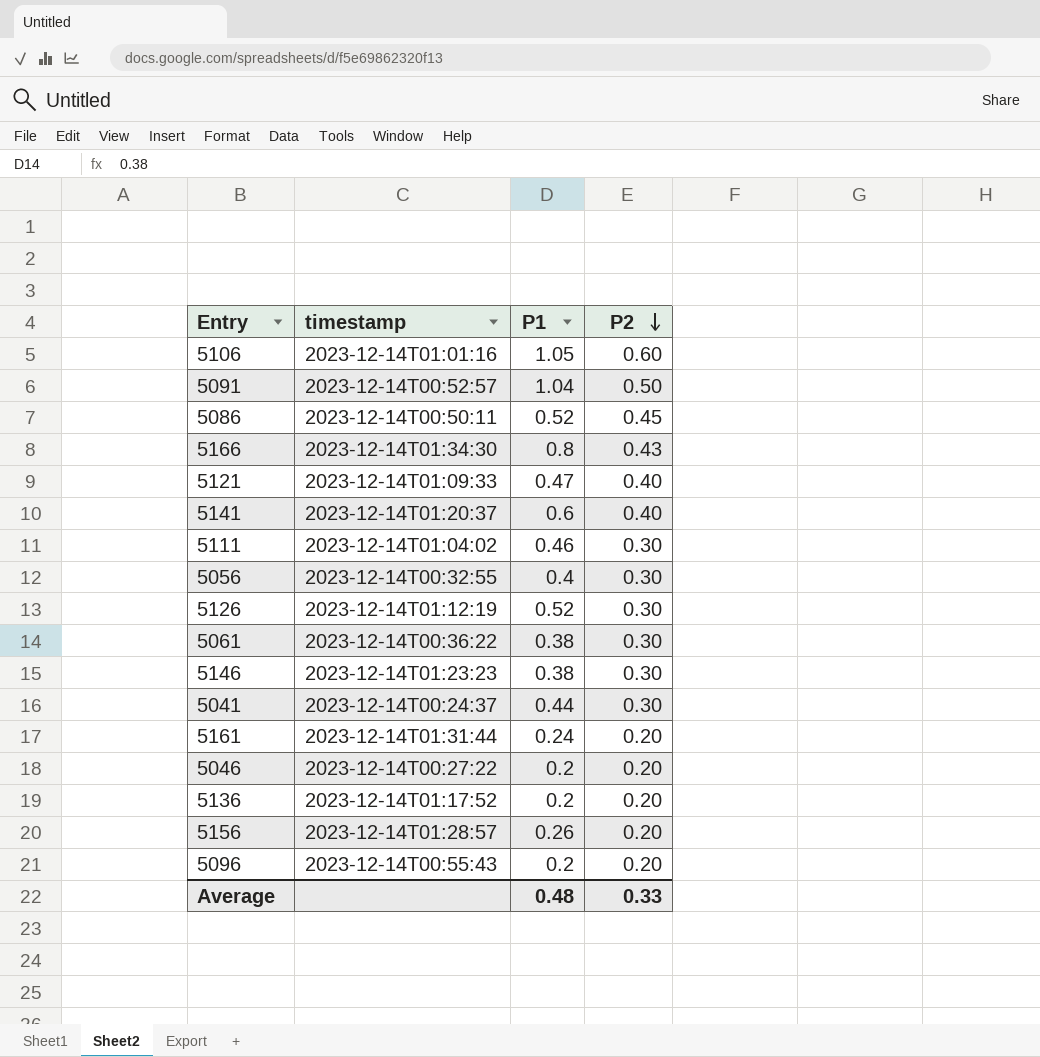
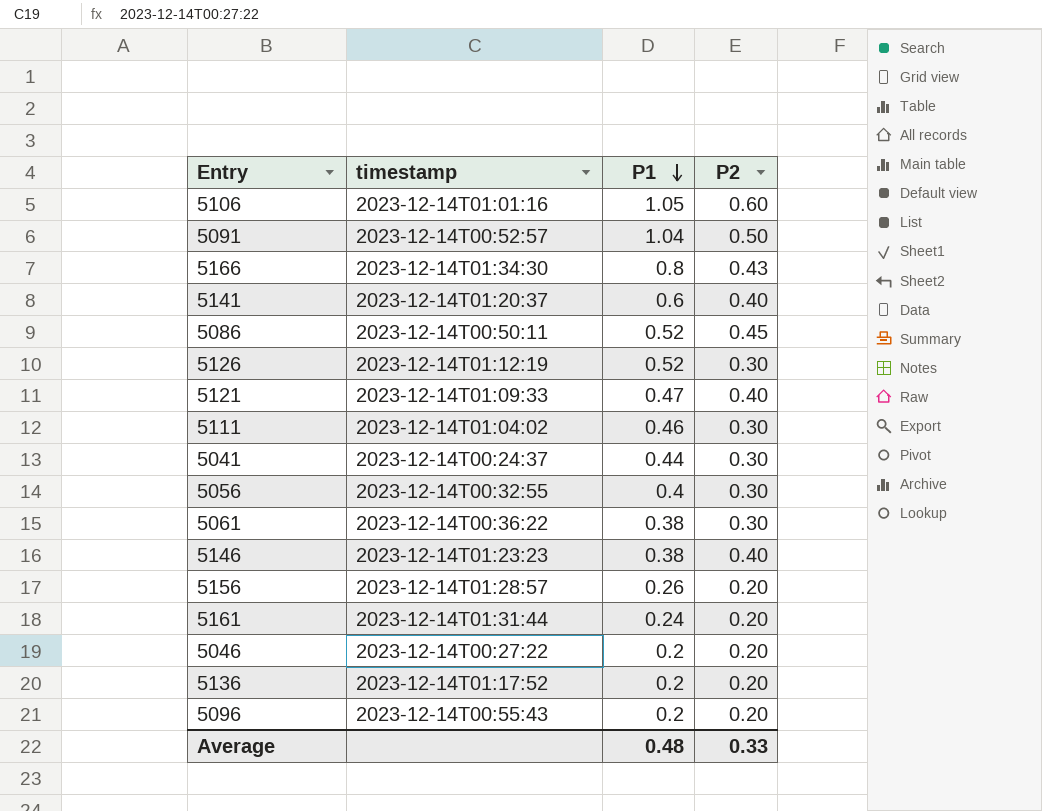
row order: P2 descending -> P1 descending
5146 | P2: 0.30 -> 0.40

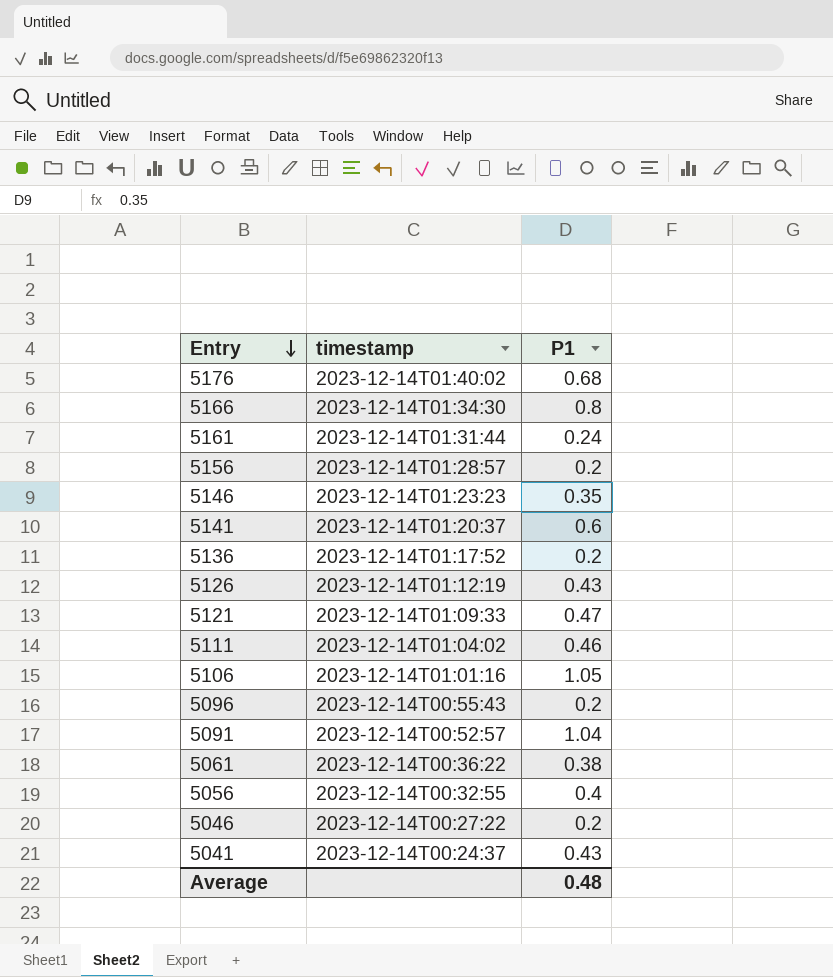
row order: P1 descending -> Entry descending
column P2 | position: 4 -> none
row 5086: 2023-12-14T00:50:11 | 0.52 | 0.45 -> none
row 5176: none -> 2023-12-14T01:40:02 | 0.68
5156 | P1: 0.26 -> 0.2
5146 | P1: 0.38 -> 0.35
5126 | P1: 0.52 -> 0.43
5041 | P1: 0.44 -> 0.43

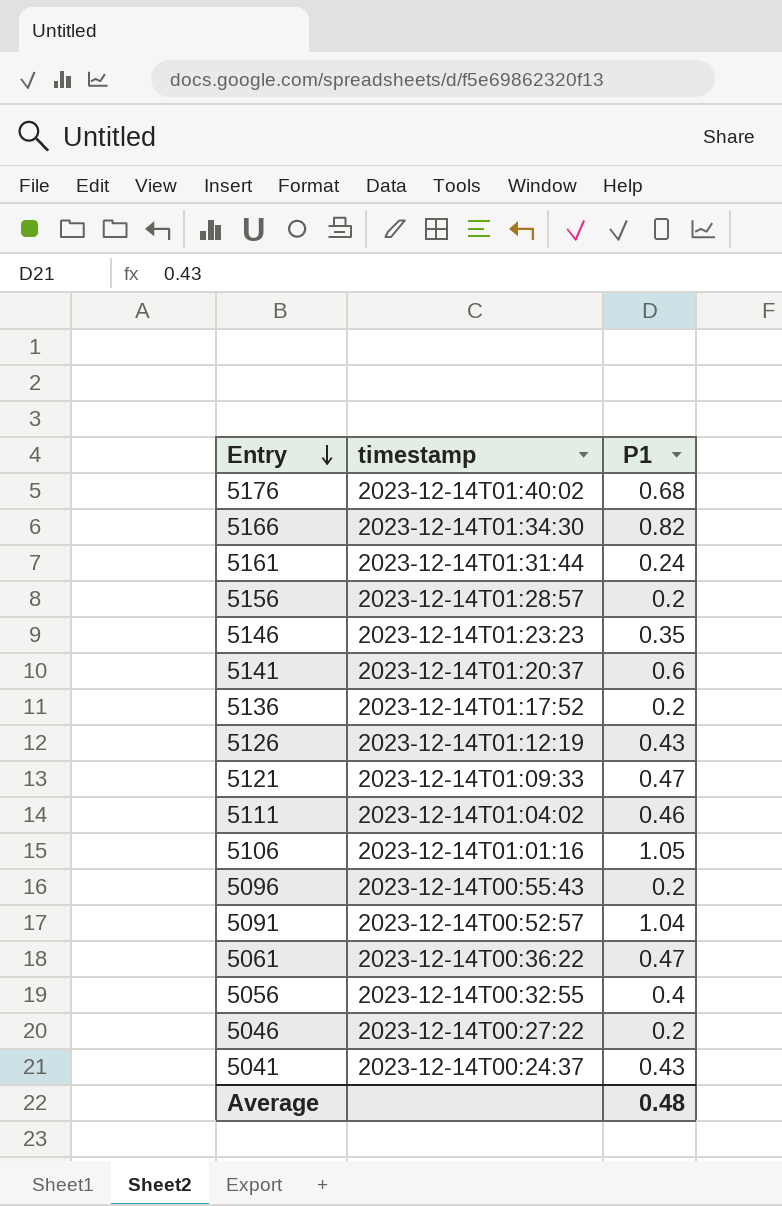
5166 | P1: 0.8 -> 0.82
5061 | P1: 0.38 -> 0.47

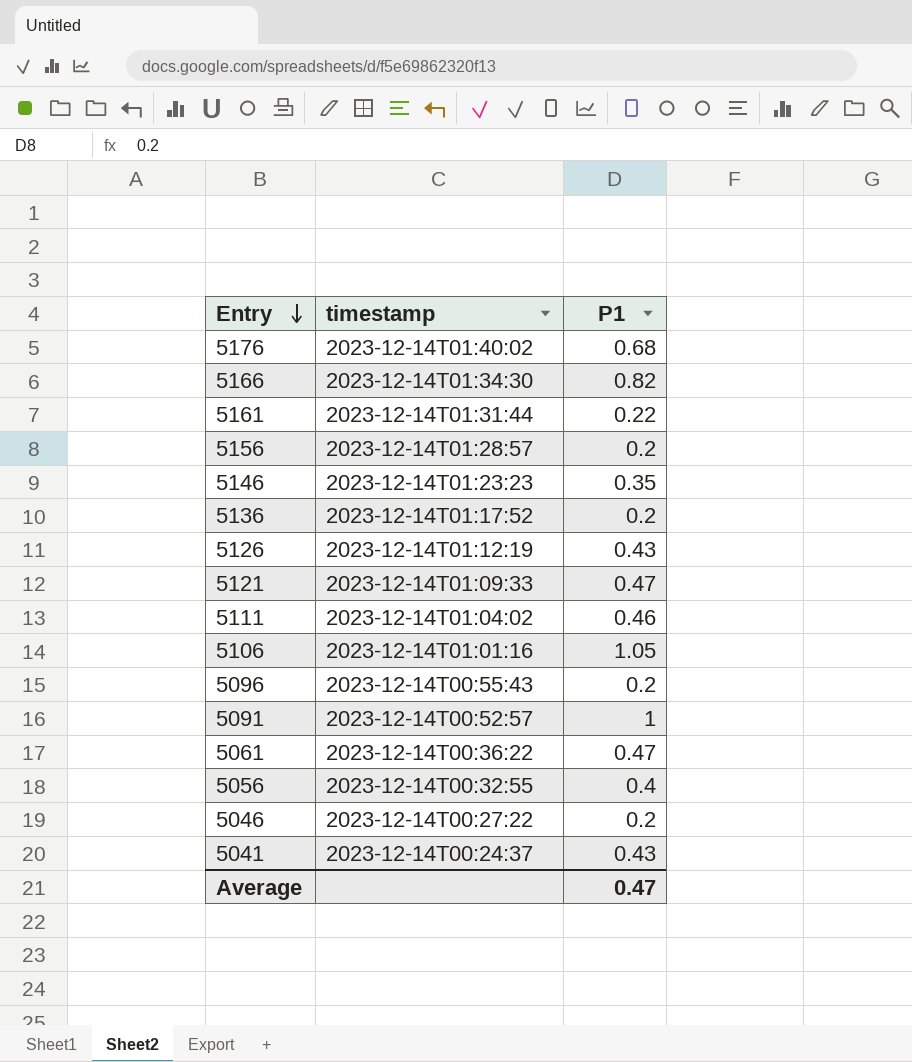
row 5141: 2023-12-14T01:20:37 | 0.6 -> none
5161 | P1: 0.24 -> 0.22
5091 | P1: 1.04 -> 1
Average | P1: 0.48 -> 0.47

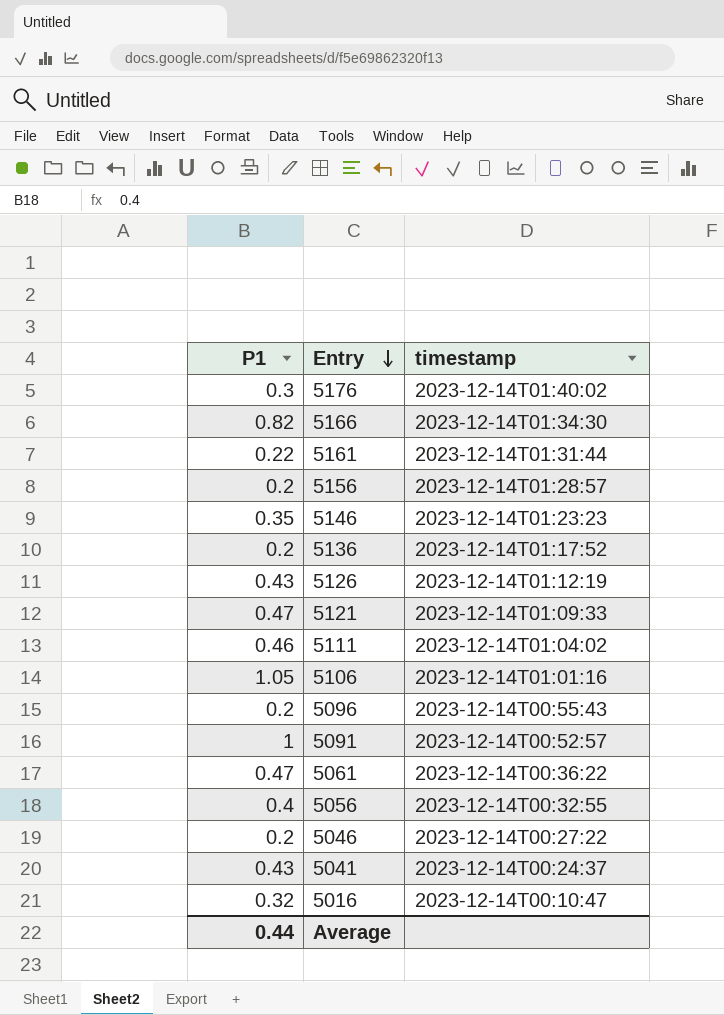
column P1 | position: 3 -> 1
5176 | P1: 0.68 -> 0.3
row 5016: none -> 0.32 | 2023-12-14T00:10:47
Average | P1: 0.47 -> 0.44

